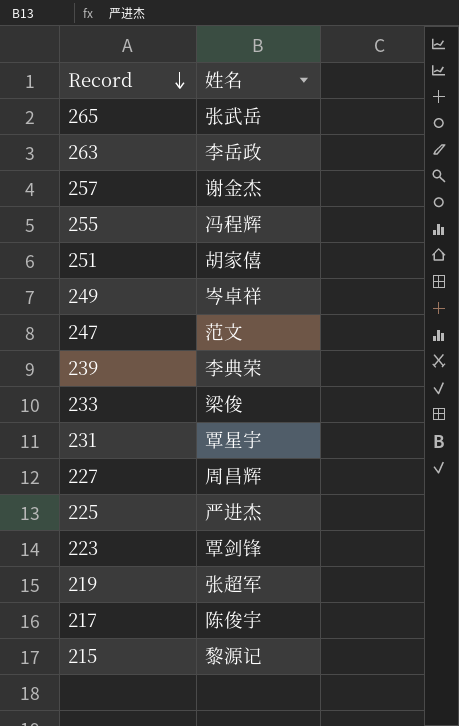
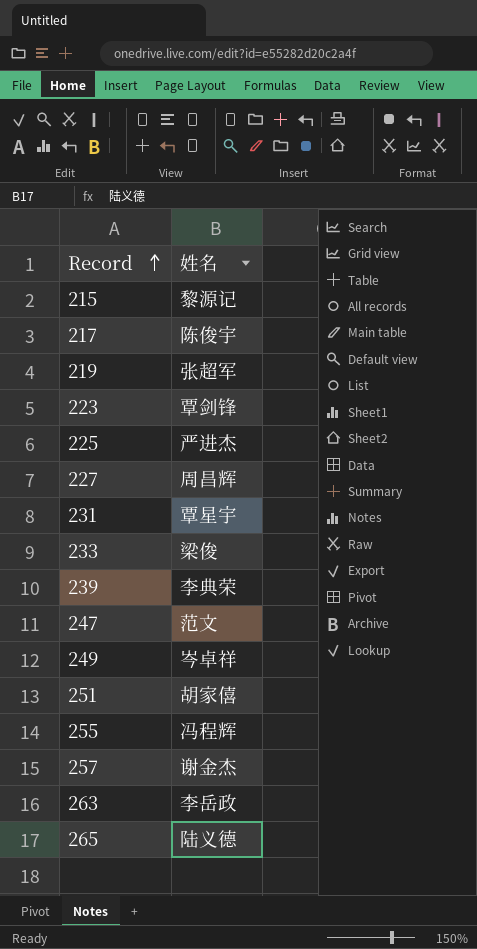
row order: Record descending -> Record ascending
265 | 姓名: 张武岳 -> 陆义德

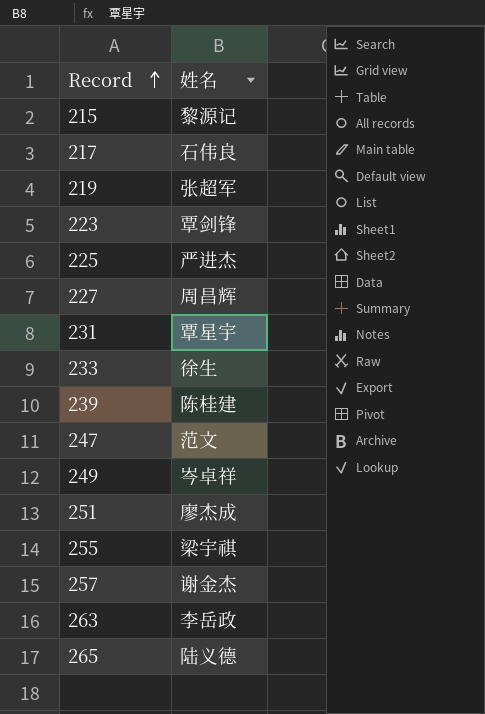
217 | 姓名: 陈俊宇 -> 石伟良
233 | 姓名: 梁俊 -> 徐生
239 | 姓名: 李典荣 -> 陈桂建
251 | 姓名: 胡家僖 -> 廖杰成
255 | 姓名: 冯程辉 -> 梁宇祺

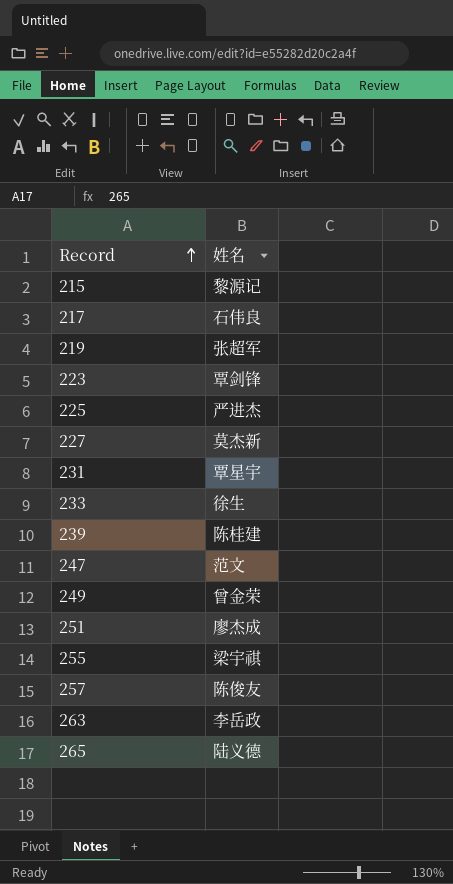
227 | 姓名: 周昌辉 -> 莫杰新
249 | 姓名: 岑卓祥 -> 曾金荣
257 | 姓名: 谢金杰 -> 陈俊友

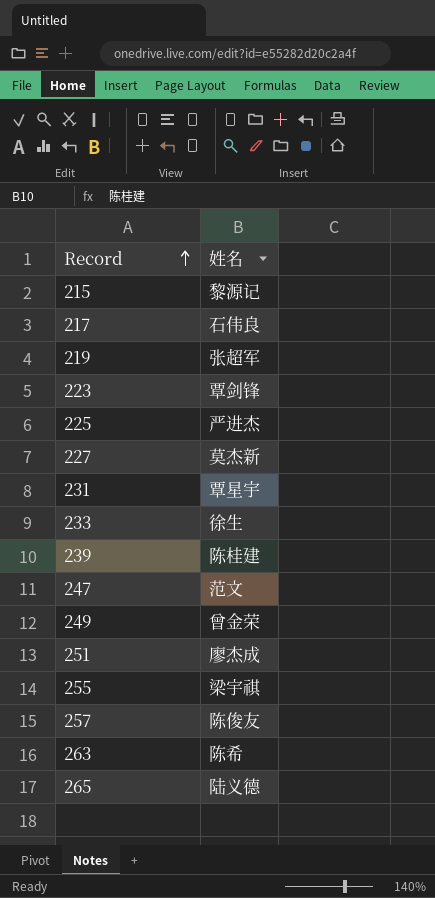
263 | 姓名: 李岳政 -> 陈希

